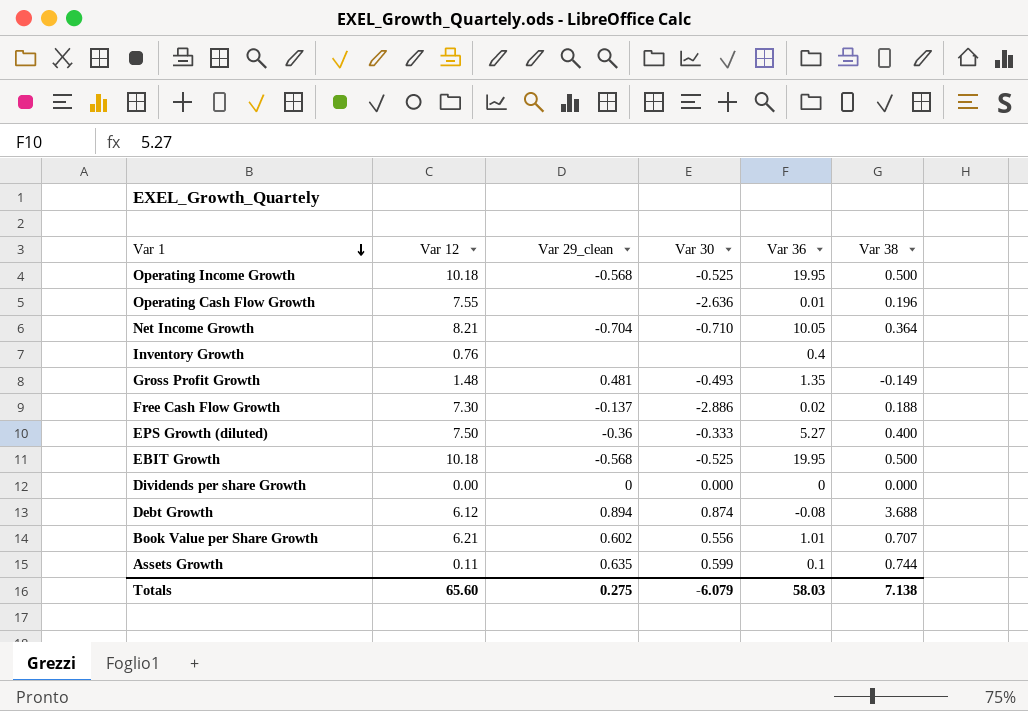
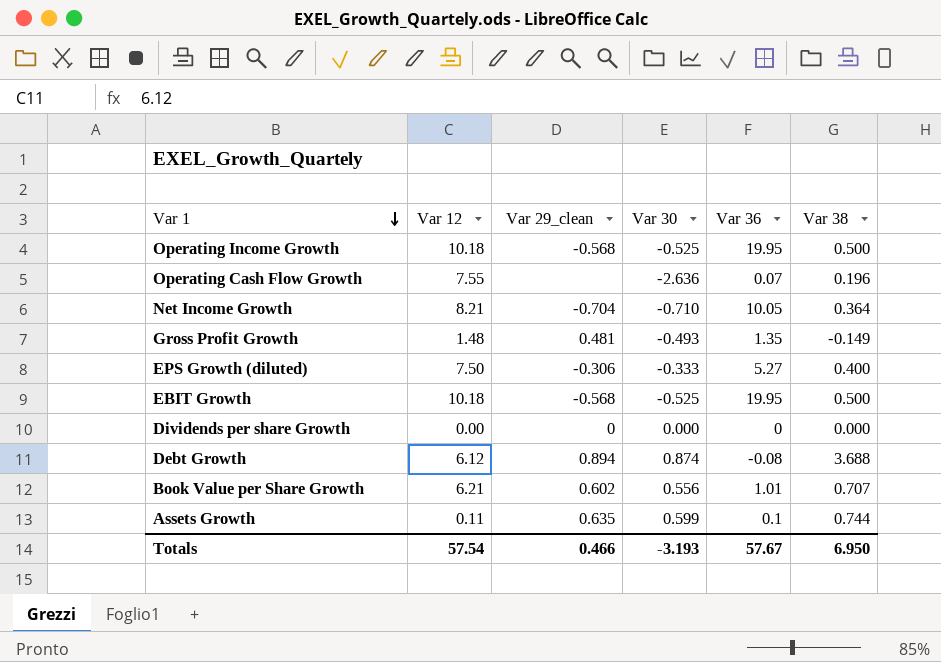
row Inventory Growth: 0.76 | none | none | 0.4 | none -> none
row Free Cash Flow Growth: 7.30 | -0.137 | -2.886 | 0.02 | 0.188 -> none
Operating Cash Flow Growth | Var 36: 0.01 -> 0.07
EPS Growth (diluted) | Var 29_clean: -0.36 -> -0.306
Totals | Var 12: 65.60 -> 57.54
Totals | Var 29_clean: 0.275 -> 0.466
Totals | Var 30: -6.079 -> -3.193
Totals | Var 36: 58.03 -> 57.67
Totals | Var 38: 7.138 -> 6.950

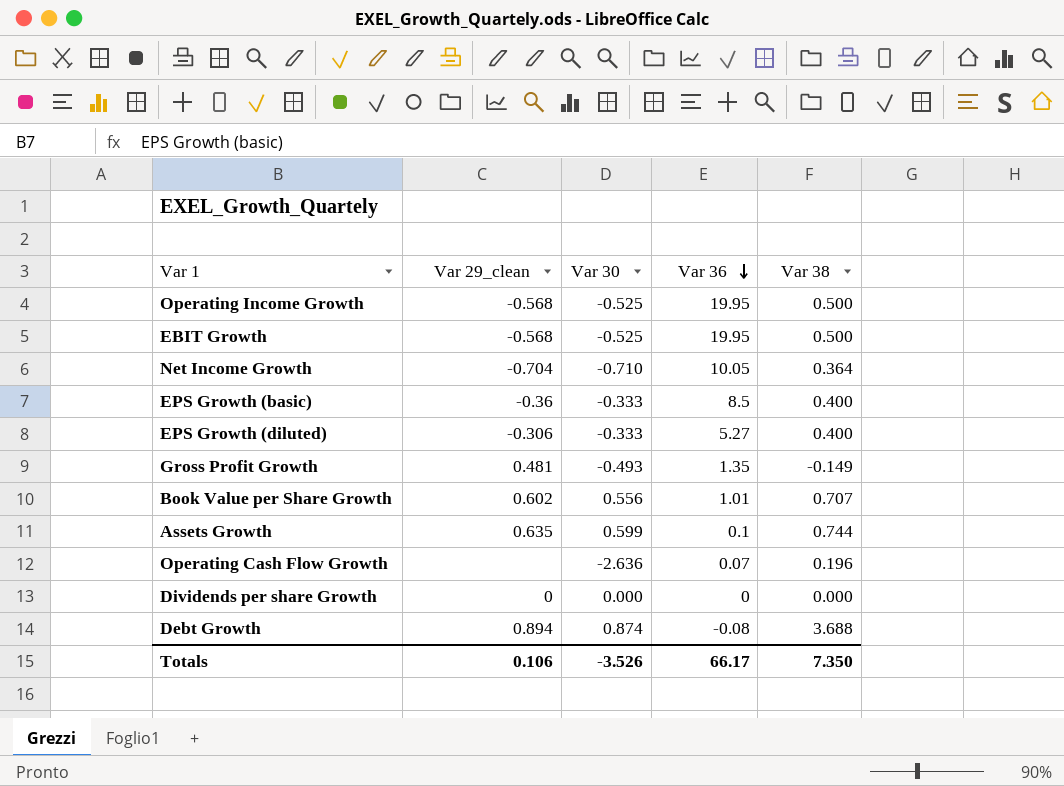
row order: Var 1 descending -> Var 36 descending
column Var 12 | position: 2 -> none
row EPS Growth (basic): none -> -0.36 | -0.333 | 8.5 | 0.400
Totals | Var 29_clean: 0.466 -> 0.106
Totals | Var 30: -3.193 -> -3.526
Totals | Var 36: 57.67 -> 66.17
Totals | Var 38: 6.950 -> 7.350

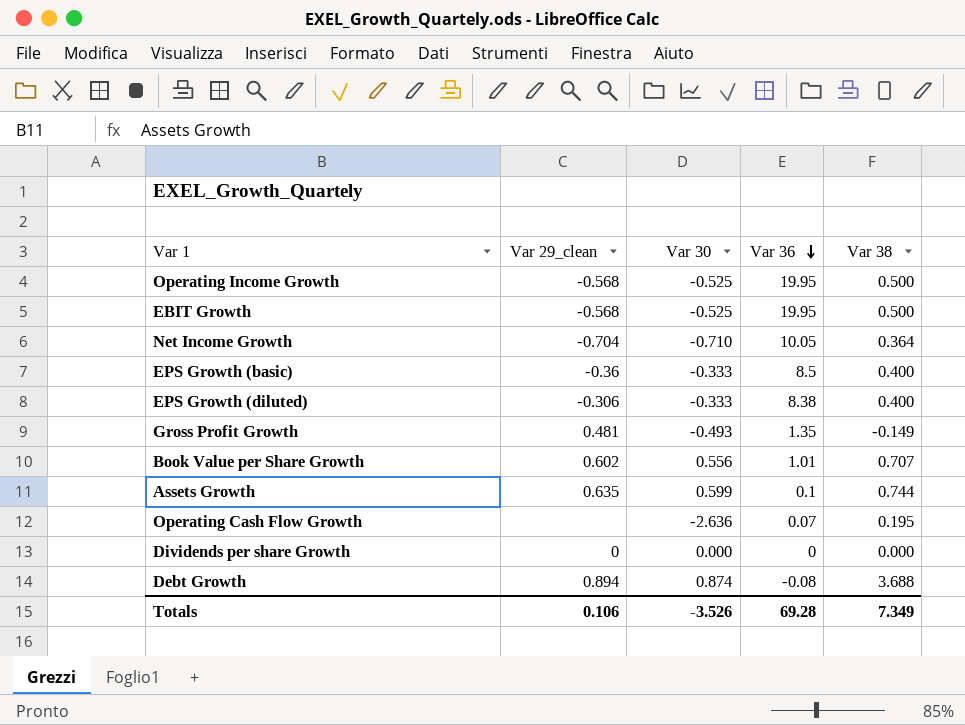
EPS Growth (diluted) | Var 36: 5.27 -> 8.38
Operating Cash Flow Growth | Var 38: 0.196 -> 0.195
Totals | Var 36: 66.17 -> 69.28
Totals | Var 38: 7.350 -> 7.349

